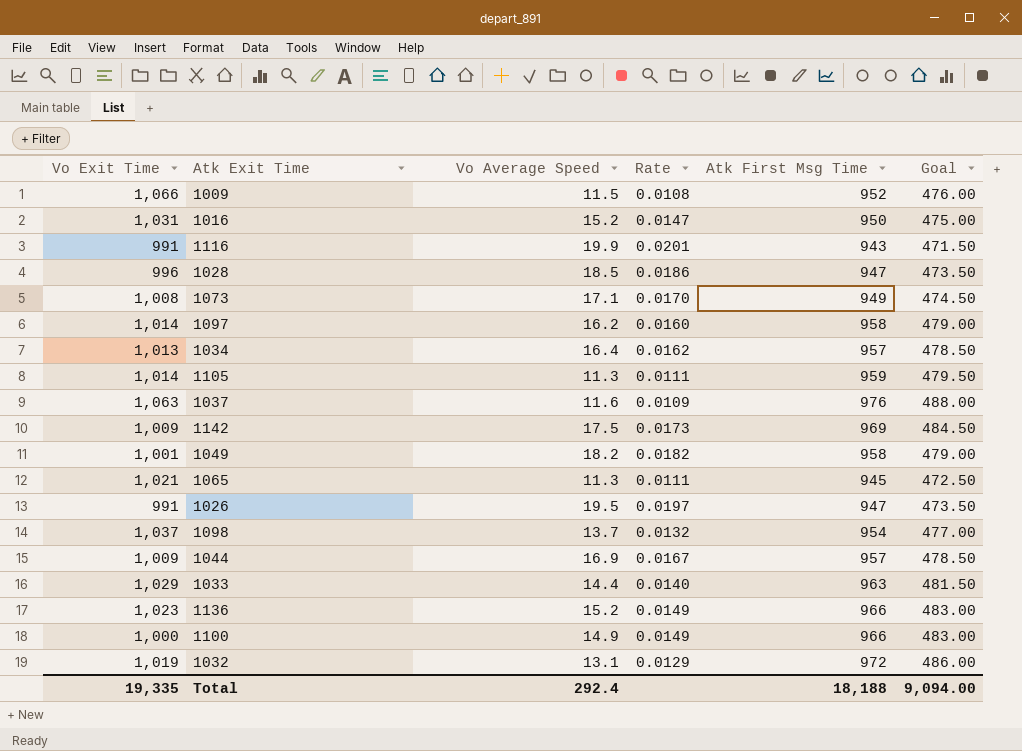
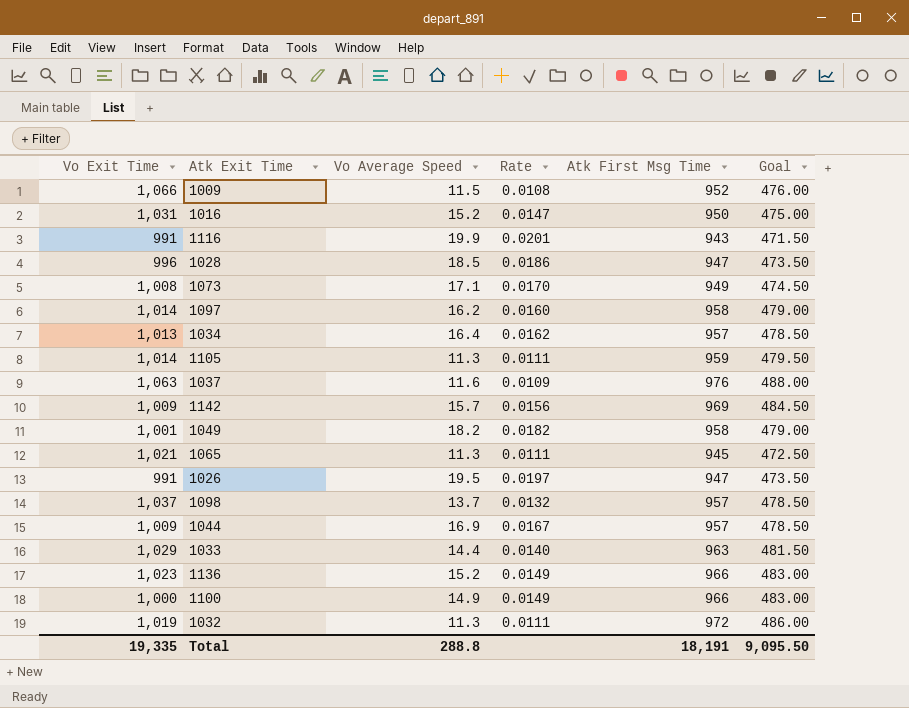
1142 | Vo Average Speed: 17.5 -> 15.7
1142 | Rate: 0.0173 -> 0.0156
1098 | Atk First Msg Time: 954 -> 957
1098 | Goal: 477.00 -> 478.50
1032 | Vo Average Speed: 13.1 -> 11.3
1032 | Rate: 0.0129 -> 0.0111
Total | Vo Average Speed: 292.4 -> 288.8
Total | Atk First Msg Time: 18,188 -> 18,191
Total | Goal: 9,094.00 -> 9,095.50

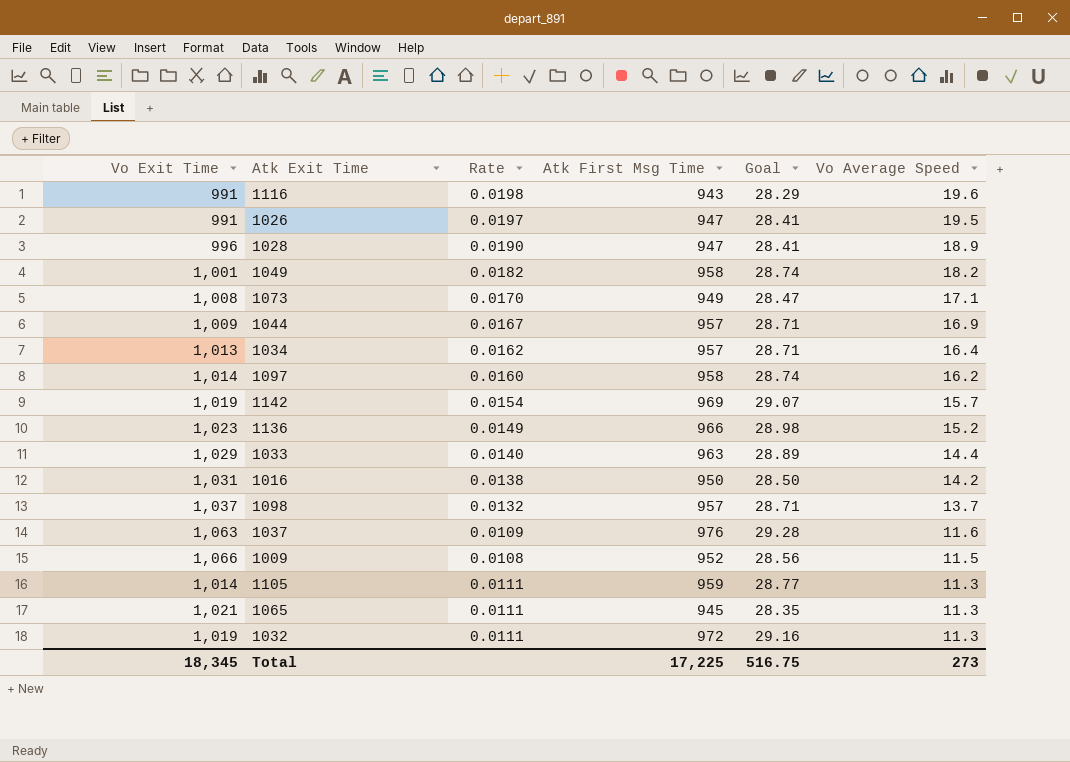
row order: none -> Vo Average Speed descending
column Goal | formula: [Atk First Msg Time] * 0.5 -> [Atk First Msg Time] * 0.03
column Vo Average Speed | position: 3 -> 6
row 1100: 1,000 | 14.9 | 0.0149 | 966 | 483.00 -> none
1116 | Rate: 0.0201 -> 0.0198
1116 | Vo Average Speed: 19.9 -> 19.6
1028 | Rate: 0.0186 -> 0.0190
1028 | Vo Average Speed: 18.5 -> 18.9
1142 | Vo Exit Time: 1,009 -> 1,019
1142 | Rate: 0.0156 -> 0.0154
1016 | Rate: 0.0147 -> 0.0138
1016 | Vo Average Speed: 15.2 -> 14.2
Total | Vo Exit Time: 19,335 -> 18,345
Total | Atk First Msg Time: 18,191 -> 17,225
Total | Goal: 9,095.50 -> 516.75
Total | Vo Average Speed: 288.8 -> 273

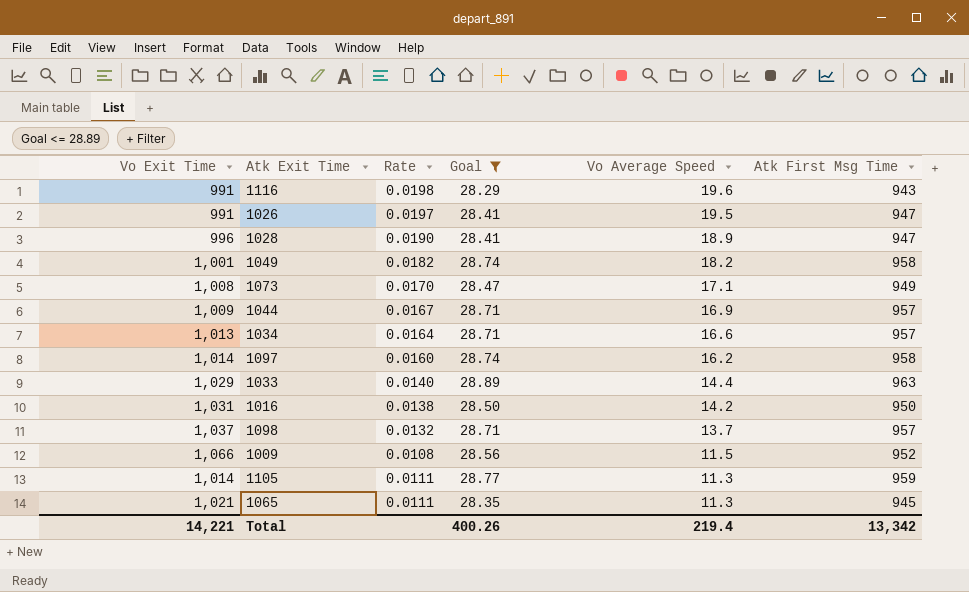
filter: none -> Goal <= 28.89
column Atk First Msg Time | position: 4 -> 6
1034 | Rate: 0.0162 -> 0.0164
1034 | Vo Average Speed: 16.4 -> 16.6
Total | Vo Exit Time: 18,345 -> 14,221
Total | Goal: 516.75 -> 400.26
Total | Vo Average Speed: 273 -> 219.4
Total | Atk First Msg Time: 17,225 -> 13,342

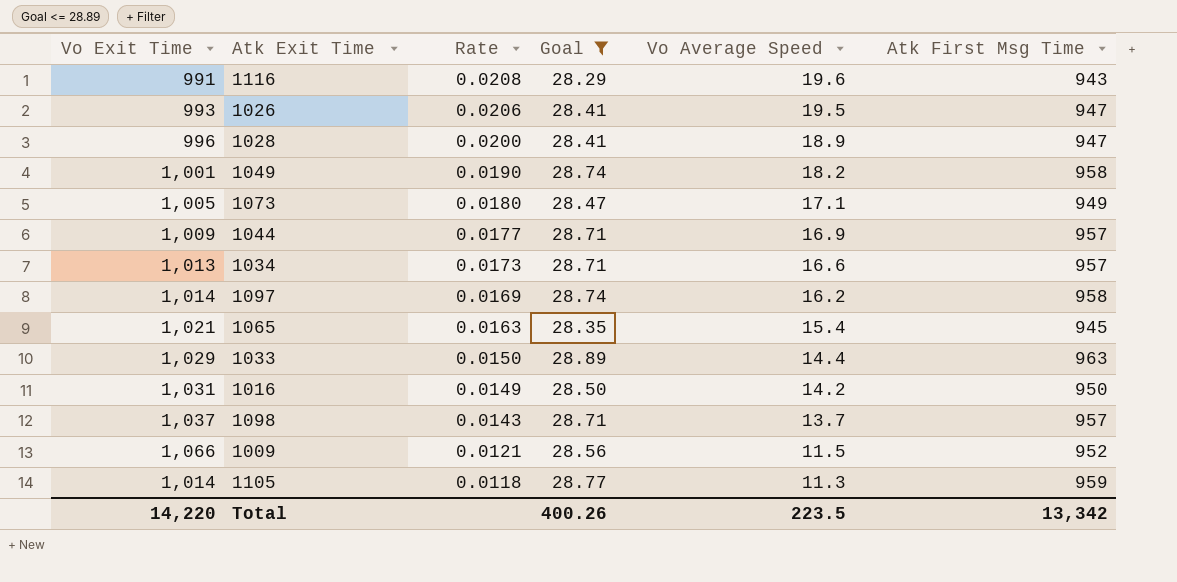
row order: Vo Average Speed descending -> Rate descending
column Rate | formula: [Vo Average Speed] / [Vo Exit Time] -> [Vo Average Speed] / [Atk First Msg Time]
1026 | Vo Exit Time: 991 -> 993
1073 | Vo Exit Time: 1,008 -> 1,005
1065 | Vo Average Speed: 11.3 -> 15.4
Total | Vo Exit Time: 14,221 -> 14,220
Total | Vo Average Speed: 219.4 -> 223.5

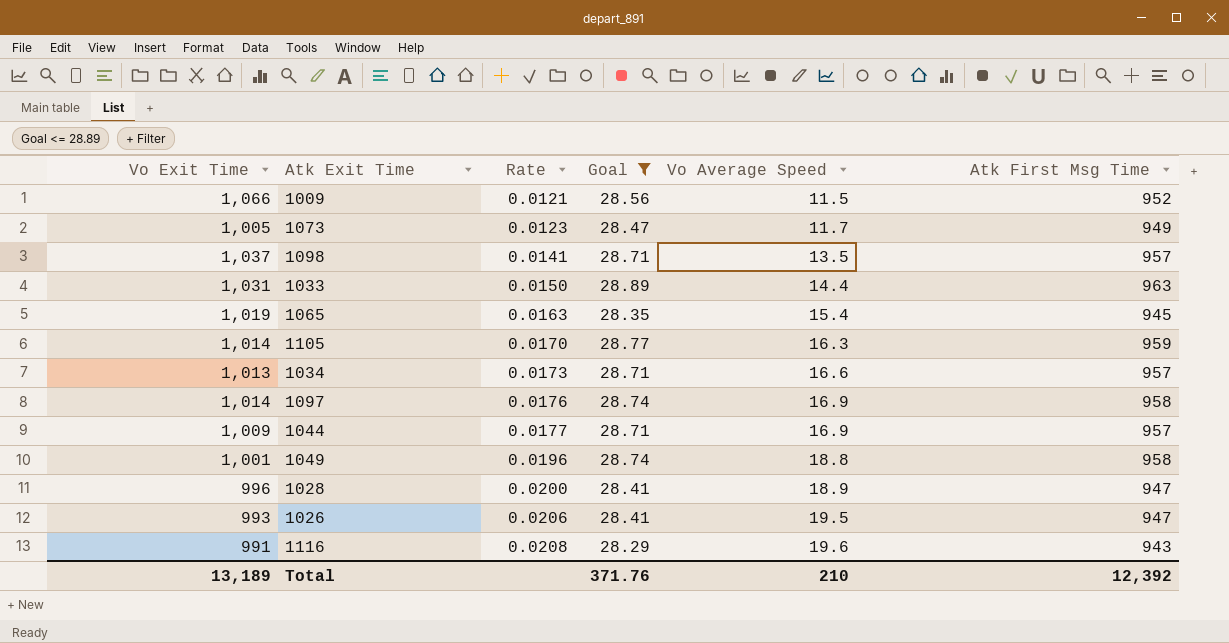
row order: Rate descending -> Rate ascending
row 1016: 1,031 | 0.0149 | 28.50 | 14.2 | 950 -> none
1073 | Rate: 0.0180 -> 0.0123
1073 | Vo Average Speed: 17.1 -> 11.7
1098 | Rate: 0.0143 -> 0.0141
1098 | Vo Average Speed: 13.7 -> 13.5
1033 | Vo Exit Time: 1,029 -> 1,031
1065 | Vo Exit Time: 1,021 -> 1,019
1105 | Rate: 0.0118 -> 0.0170
1105 | Vo Average Speed: 11.3 -> 16.3
1097 | Rate: 0.0169 -> 0.0176
1097 | Vo Average Speed: 16.2 -> 16.9
1049 | Rate: 0.0190 -> 0.0196
1049 | Vo Average Speed: 18.2 -> 18.8
Total | Vo Exit Time: 14,220 -> 13,189
Total | Goal: 400.26 -> 371.76
Total | Vo Average Speed: 223.5 -> 210
Total | Atk First Msg Time: 13,342 -> 12,392

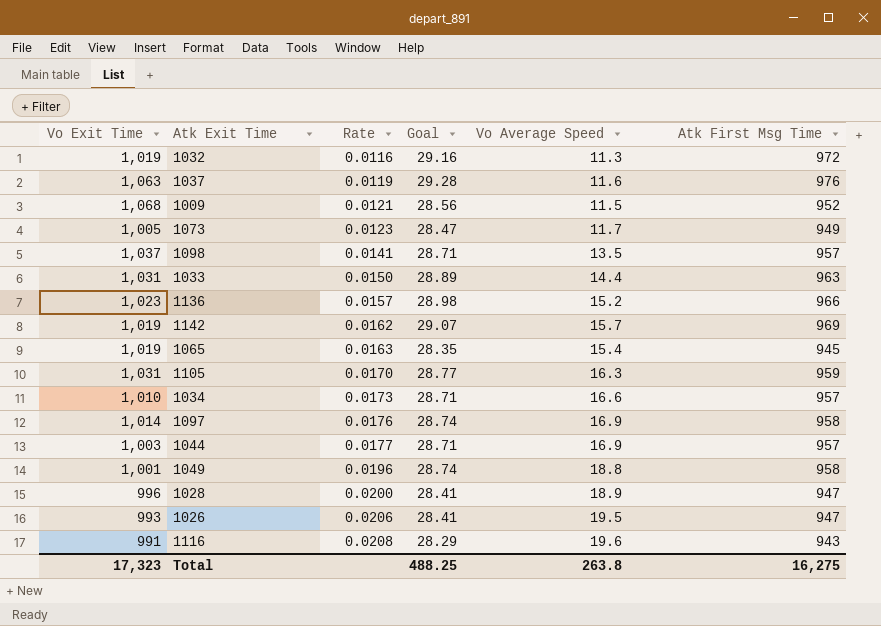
filter: Goal <= 28.89 -> none
1009 | Vo Exit Time: 1,066 -> 1,068
1105 | Vo Exit Time: 1,014 -> 1,031
1034 | Vo Exit Time: 1,013 -> 1,010
1044 | Vo Exit Time: 1,009 -> 1,003
Total | Vo Exit Time: 13,189 -> 17,323
Total | Goal: 371.76 -> 488.25
Total | Vo Average Speed: 210 -> 263.8
Total | Atk First Msg Time: 12,392 -> 16,275

